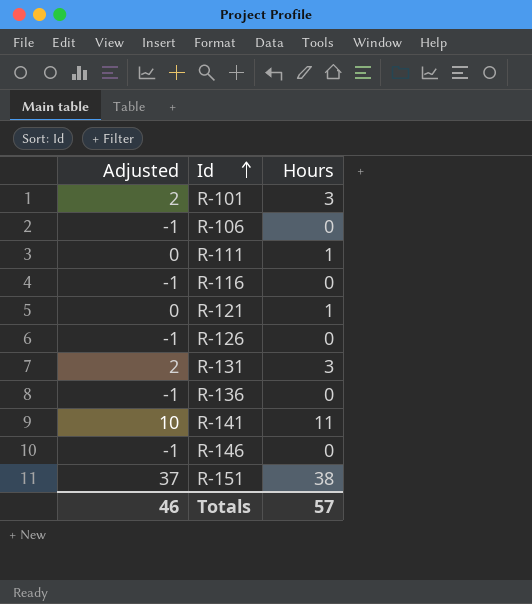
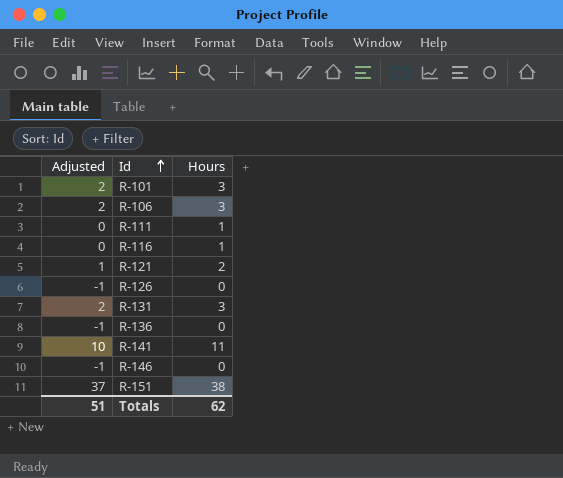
R-106 | Adjusted: -1 -> 2
R-106 | Hours: 0 -> 3
R-116 | Adjusted: -1 -> 0
R-116 | Hours: 0 -> 1
R-121 | Adjusted: 0 -> 1
R-121 | Hours: 1 -> 2
Totals | Adjusted: 46 -> 51
Totals | Hours: 57 -> 62

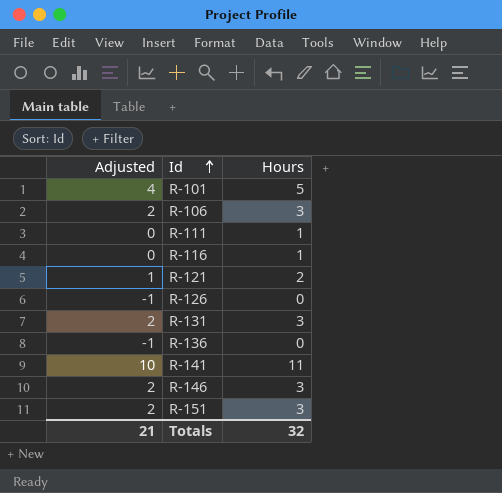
R-101 | Adjusted: 2 -> 4
R-101 | Hours: 3 -> 5
R-146 | Adjusted: -1 -> 2
R-146 | Hours: 0 -> 3
R-151 | Adjusted: 37 -> 2
R-151 | Hours: 38 -> 3
Totals | Adjusted: 51 -> 21
Totals | Hours: 62 -> 32

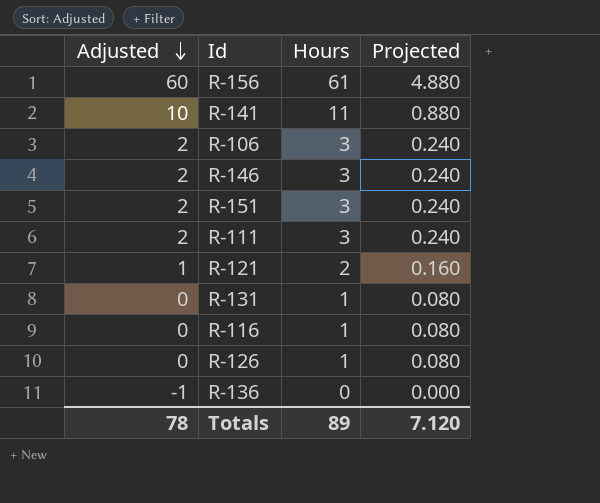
row order: Id ascending -> Adjusted descending
column Projected | formula: none -> [Hours] * 0.08
row R-101: 4 | 5 -> none
row R-156: none -> 60 | 61 | 4.880
R-111 | Adjusted: 0 -> 2
R-111 | Hours: 1 -> 3
R-131 | Adjusted: 2 -> 0
R-131 | Hours: 3 -> 1
R-126 | Adjusted: -1 -> 0
R-126 | Hours: 0 -> 1
Totals | Adjusted: 21 -> 78
Totals | Hours: 32 -> 89

